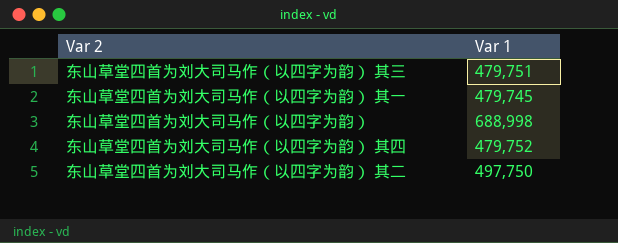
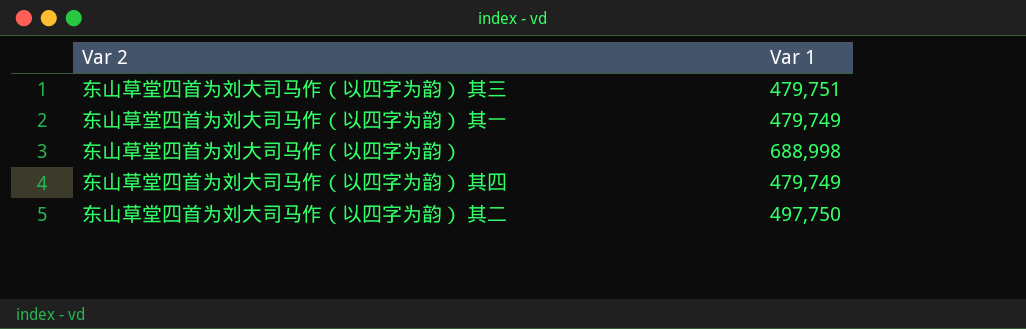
东山草堂四首为刘大司马作（以四字为韵） 其一 | Var 1: 479,745 -> 479,749
东山草堂四首为刘大司马作（以四字为韵） 其四 | Var 1: 479,752 -> 479,749

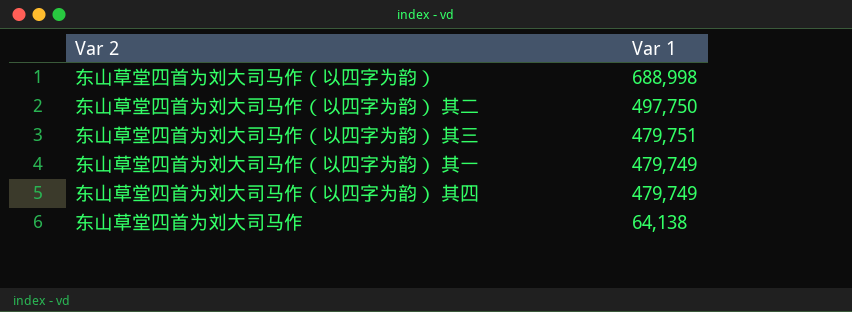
row order: none -> Var 1 descending
row 东山草堂四首为刘大司马作: none -> 64,138

